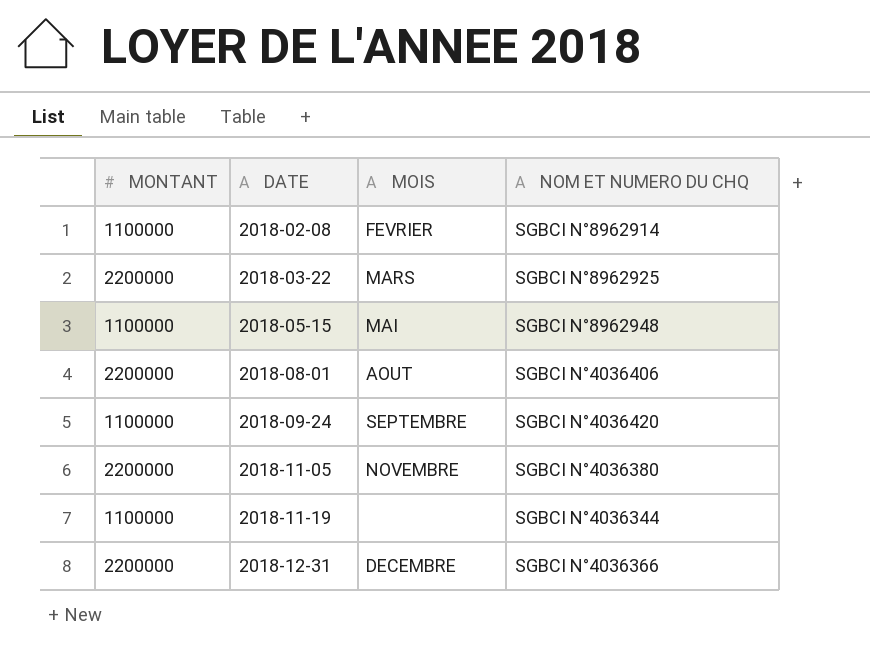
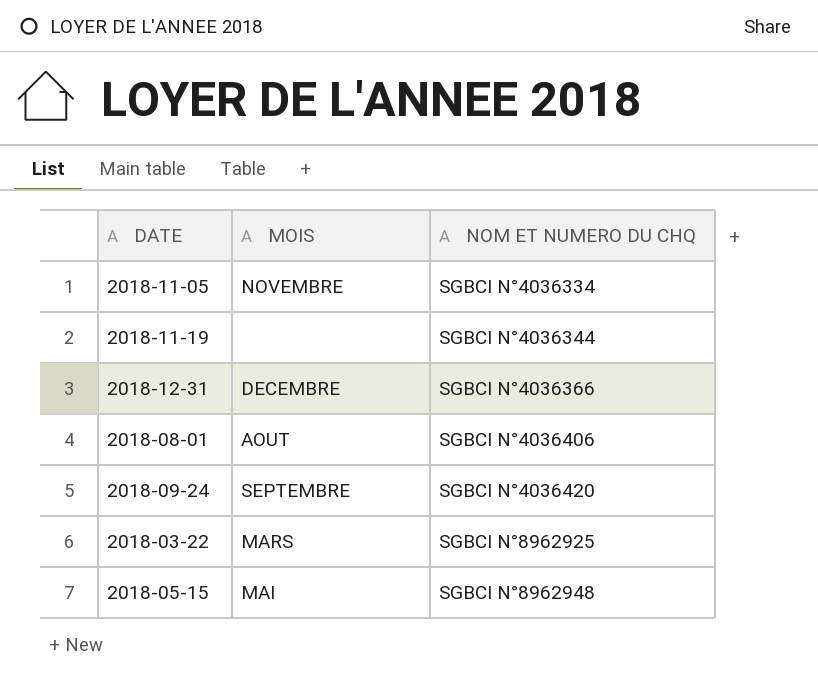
row order: DATE ascending -> NOM ET NUMERO DU CHQ ascending
column MONTANT | position: 1 -> none
row 2018-02-08: 1100000 | FEVRIER | SGBCI N°8962914 -> none
2018-11-05 | NOM ET NUMERO DU CHQ: SGBCI N°4036380 -> SGBCI N°4036334

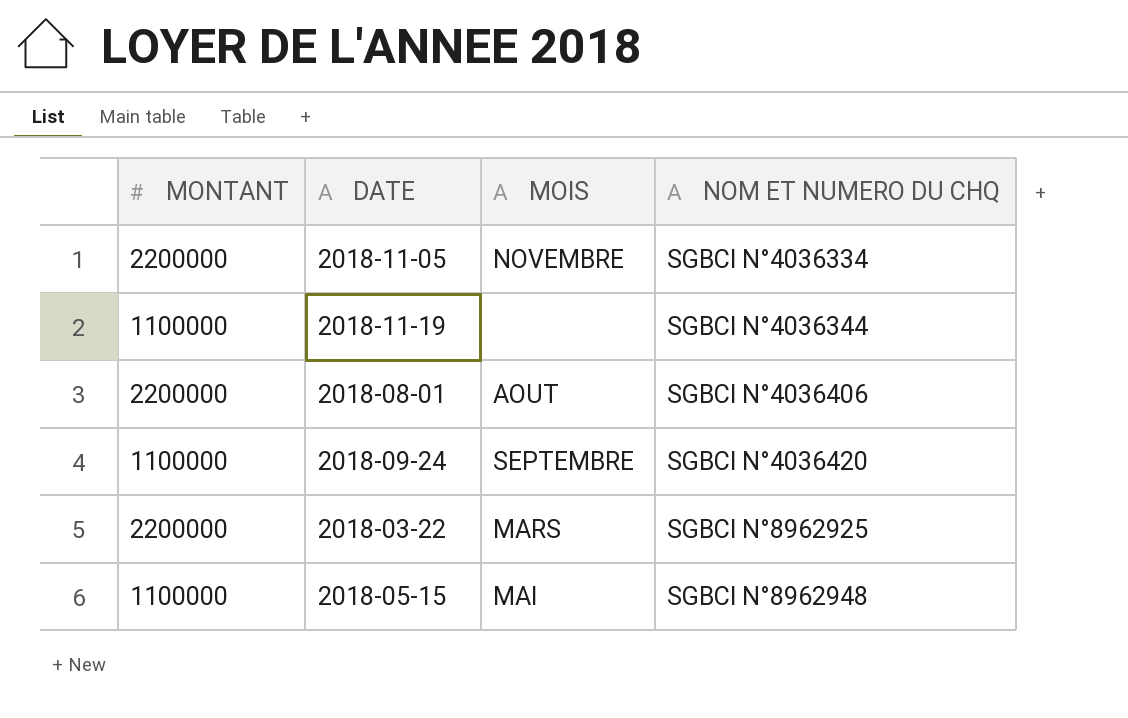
column MONTANT | position: none -> 1
row 2018-12-31: DECEMBRE | SGBCI N°4036366 -> none

